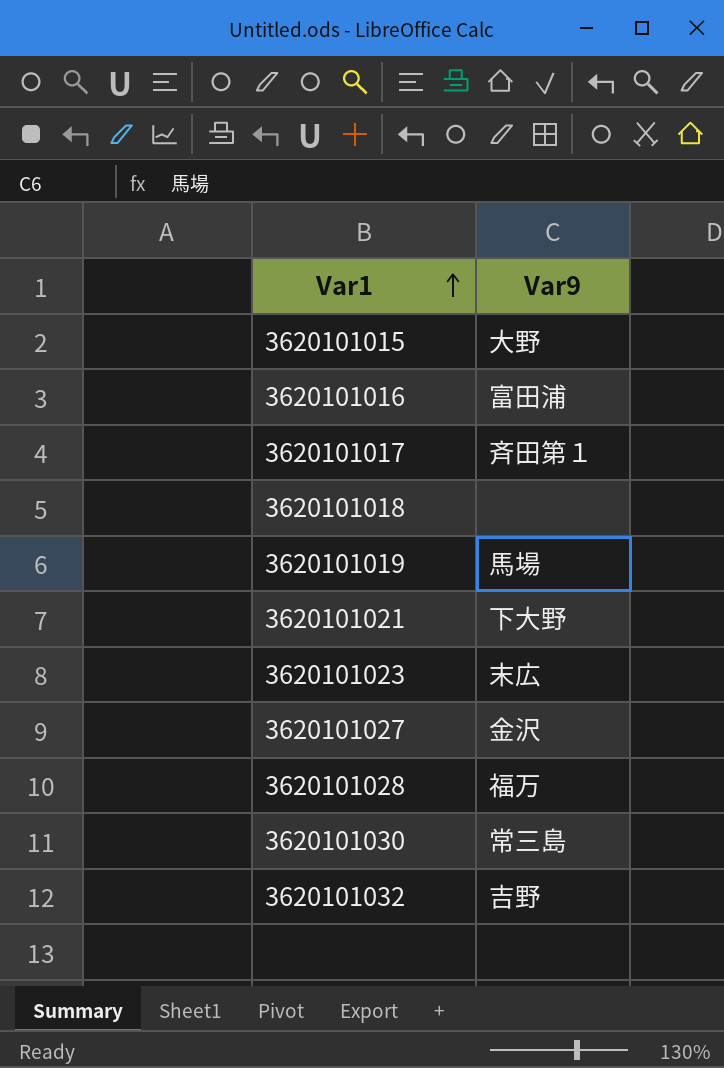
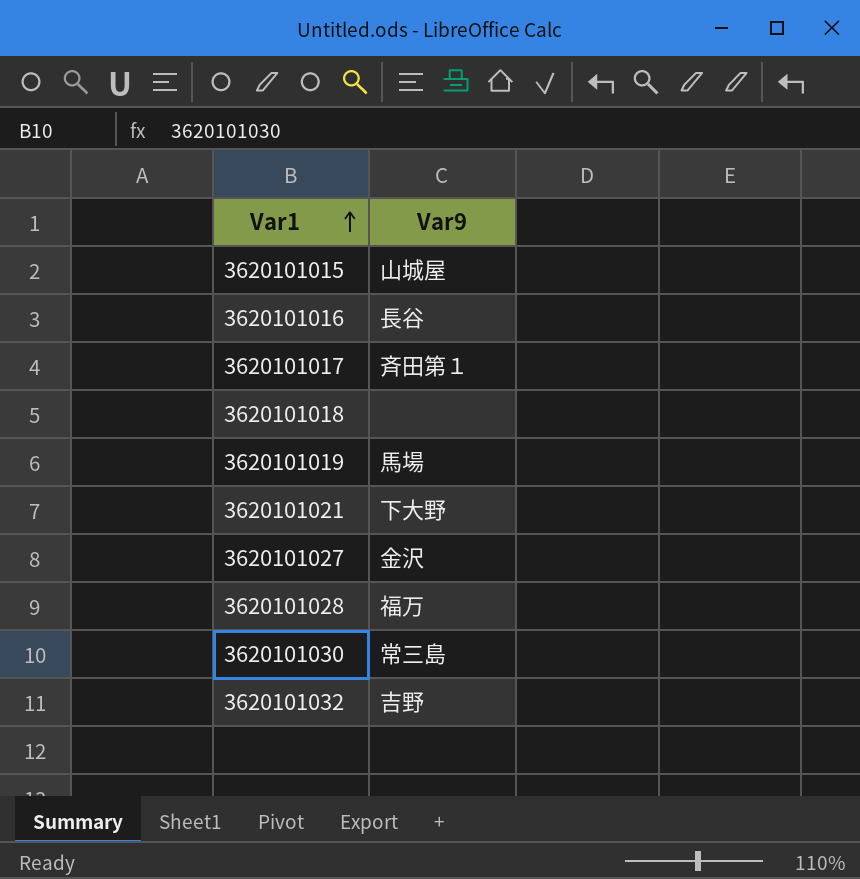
row 3620101023: 末広 -> none
3620101015 | Var9: 大野 -> 山城屋
3620101016 | Var9: 富田浦 -> 長谷

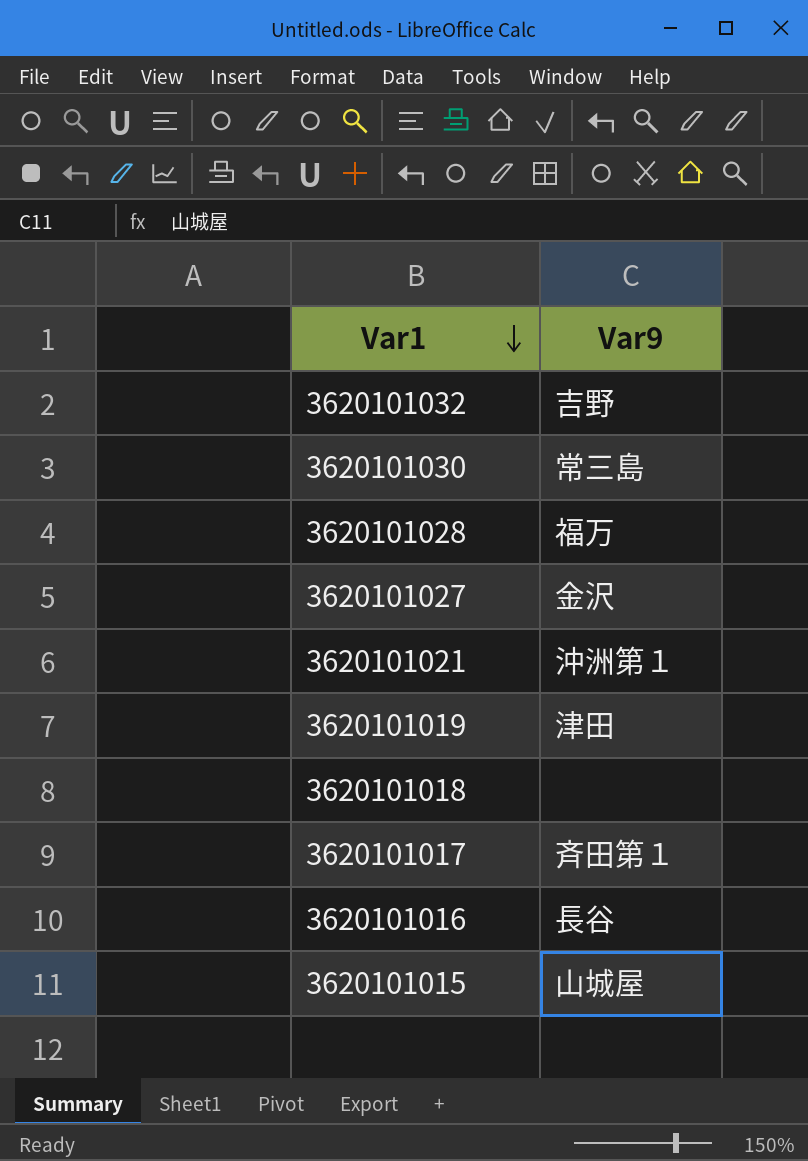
row order: Var1 ascending -> Var1 descending
3620101021 | Var9: 下大野 -> 沖洲第１
3620101019 | Var9: 馬場 -> 津田

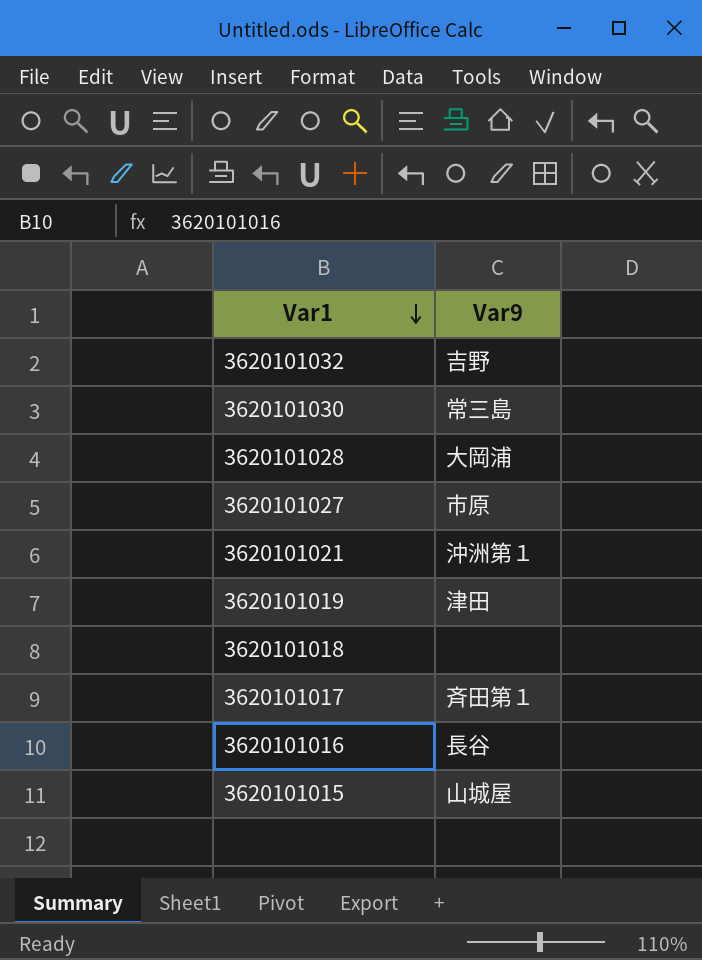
3620101028 | Var9: 福万 -> 大岡浦
3620101027 | Var9: 金沢 -> 市原

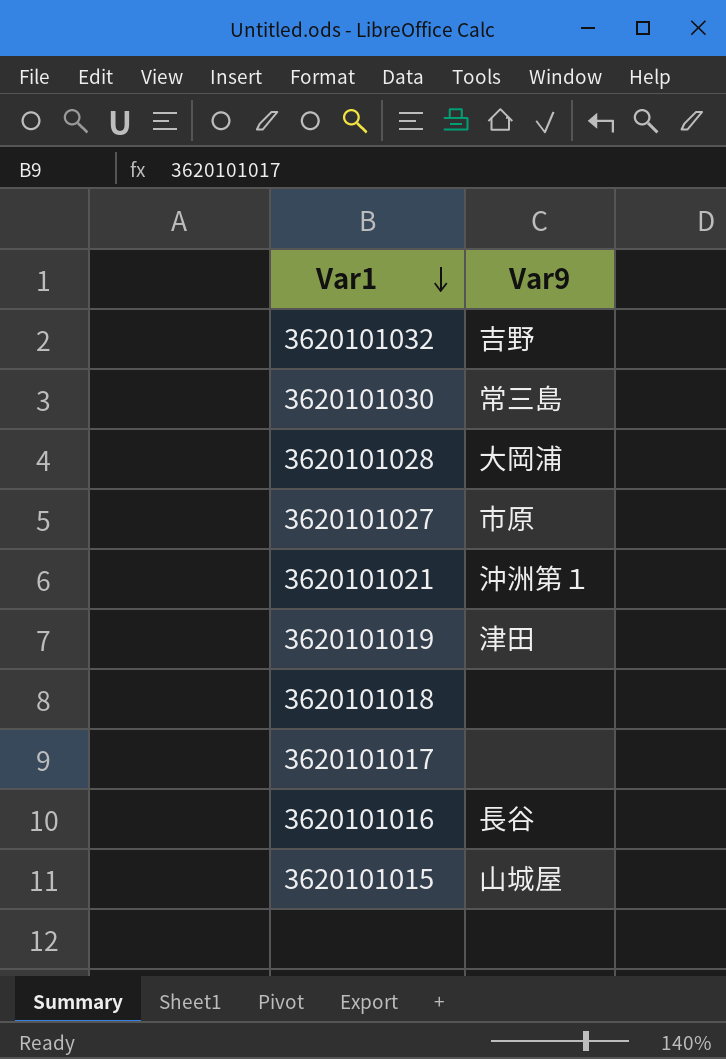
3620101017 | Var9: 斉田第１ -> none

